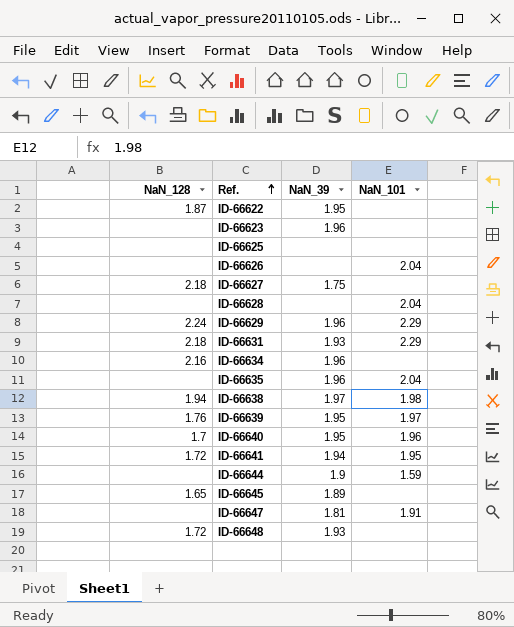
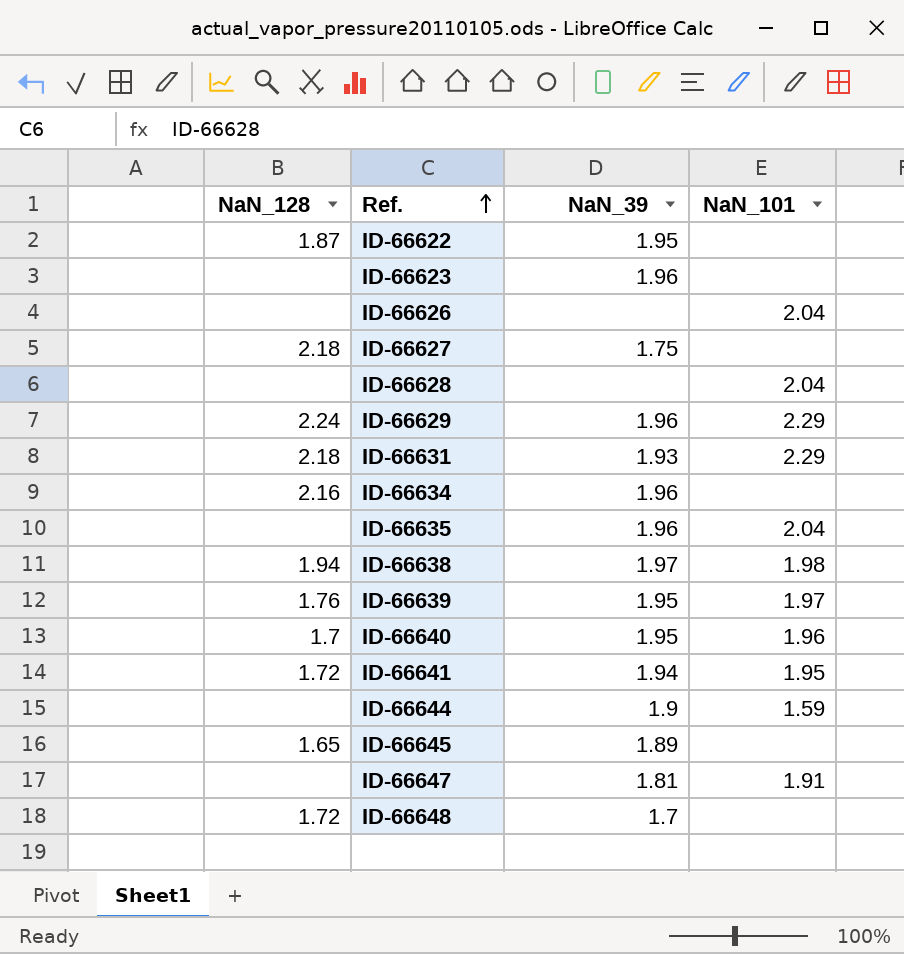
row ID-66625: none | none | none -> none
ID-66648 | NaN_39: 1.93 -> 1.7

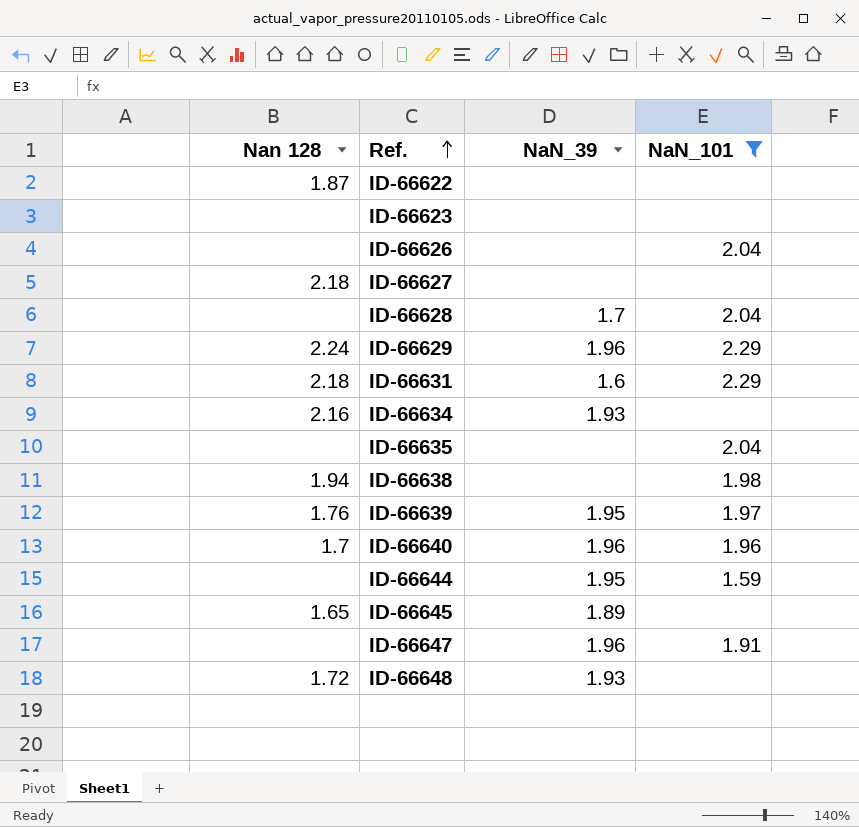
filter: none -> NaN_101 != 1.95
column name: NaN_128 -> Nan 128
ID-66622 | NaN_39: 1.95 -> none
ID-66623 | NaN_39: 1.96 -> none
ID-66627 | NaN_39: 1.75 -> none
ID-66628 | NaN_39: none -> 1.7
ID-66631 | NaN_39: 1.93 -> 1.6
ID-66634 | NaN_39: 1.96 -> 1.93
ID-66635 | NaN_39: 1.96 -> none
ID-66638 | NaN_39: 1.97 -> none
ID-66640 | NaN_39: 1.95 -> 1.96
ID-66644 | NaN_39: 1.9 -> 1.95
ID-66647 | NaN_39: 1.81 -> 1.96
ID-66648 | NaN_39: 1.7 -> 1.93

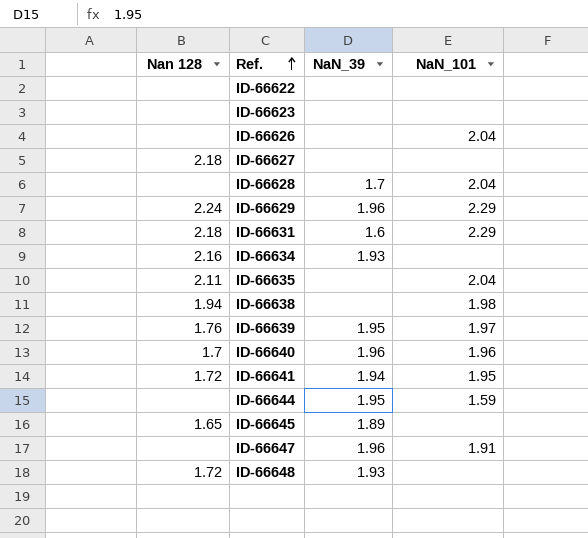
filter: NaN_101 != 1.95 -> none
ID-66622 | Nan 128: 1.87 -> none
ID-66635 | Nan 128: none -> 2.11

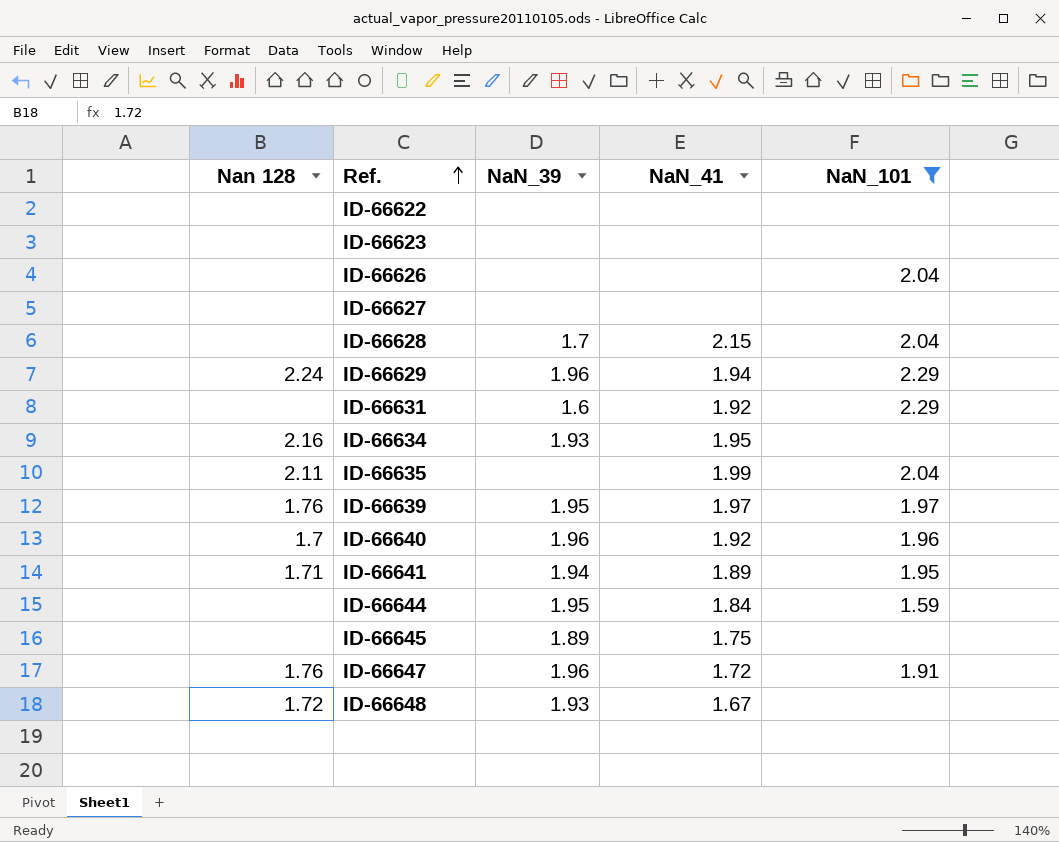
filter: none -> NaN_101 != 1.98
column NaN_41 | position: none -> 4
ID-66627 | Nan 128: 2.18 -> none
ID-66631 | Nan 128: 2.18 -> none
ID-66641 | Nan 128: 1.72 -> 1.71
ID-66645 | Nan 128: 1.65 -> none
ID-66647 | Nan 128: none -> 1.76

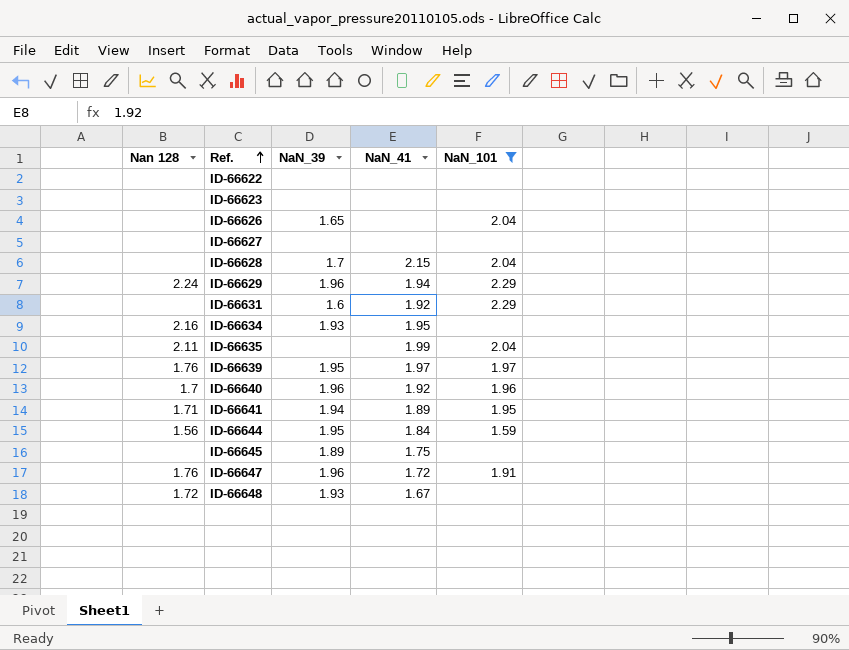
ID-66626 | NaN_39: none -> 1.65
ID-66644 | Nan 128: none -> 1.56

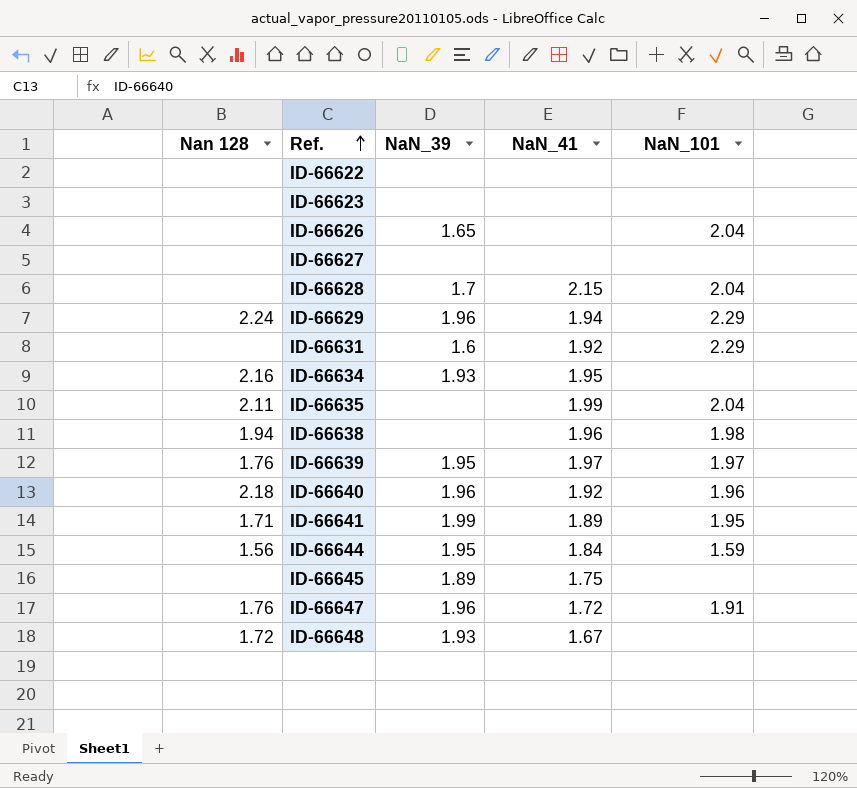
filter: NaN_101 != 1.98 -> none
ID-66640 | Nan 128: 1.7 -> 2.18
ID-66641 | NaN_39: 1.94 -> 1.99

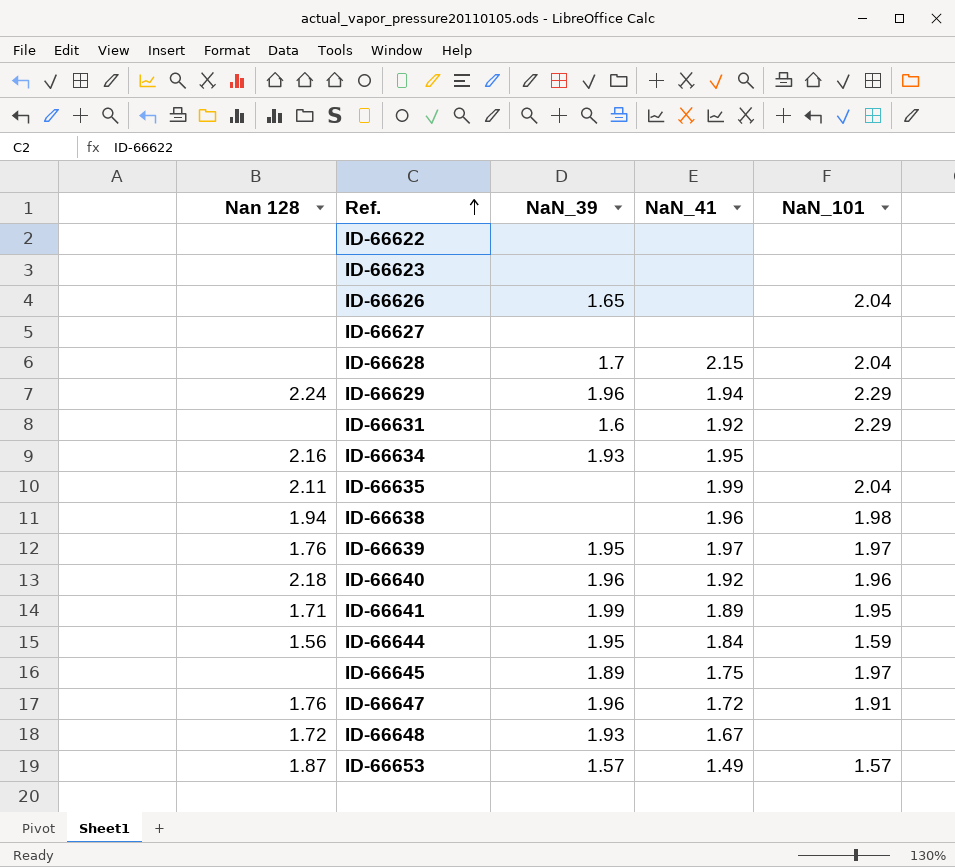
ID-66645 | NaN_101: none -> 1.97
row ID-66653: none -> 1.87 | 1.57 | 1.49 | 1.57

